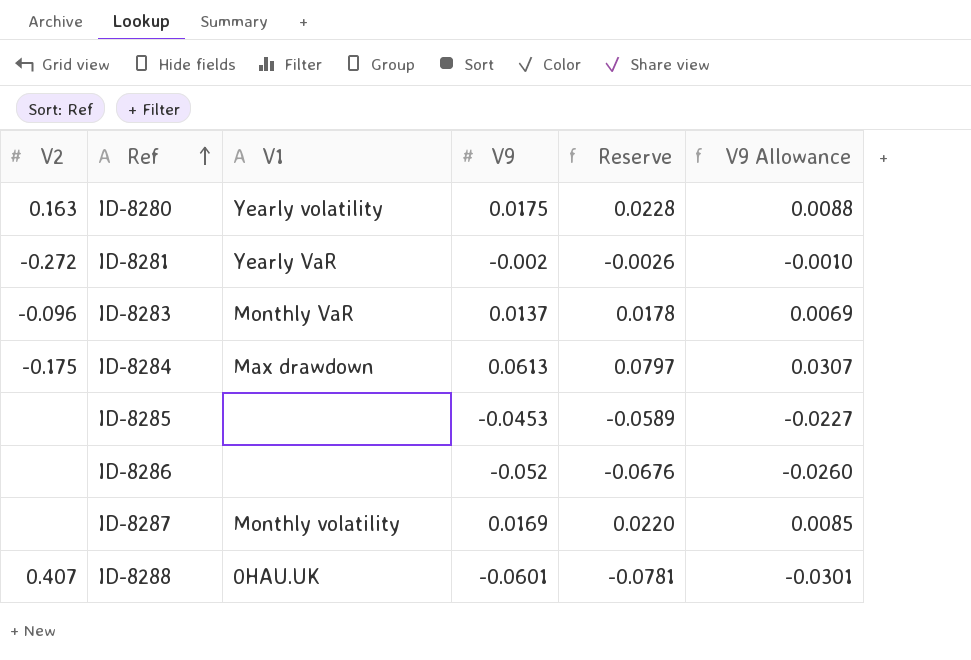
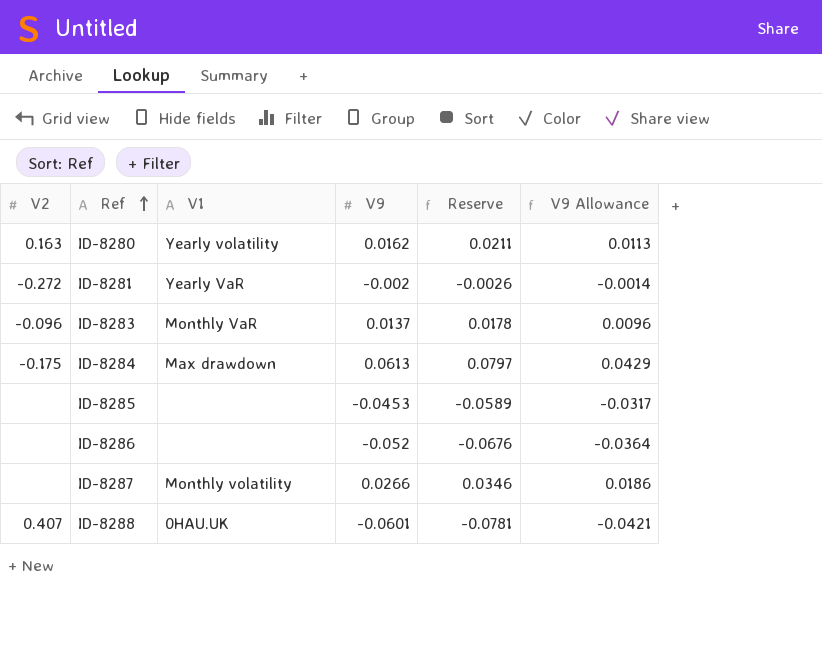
column V9 Allowance | formula: [V9] * 0.5 -> [V9] * 0.7
ID-8280 | V9: 0.0175 -> 0.0162
ID-8280 | Reserve: 0.0228 -> 0.0211
ID-8287 | V9: 0.0169 -> 0.0266
ID-8287 | Reserve: 0.0220 -> 0.0346

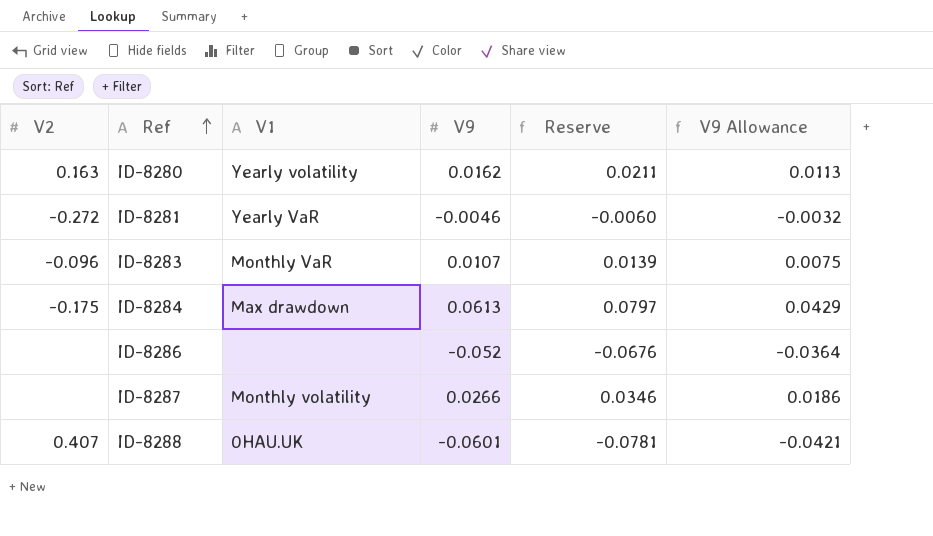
row ID-8285: none | none | -0.0453 | -0.0589 | -0.0317 -> none
ID-8281 | V9: -0.002 -> -0.0046
ID-8281 | Reserve: -0.0026 -> -0.0060
ID-8281 | V9 Allowance: -0.0014 -> -0.0032
ID-8283 | V9: 0.0137 -> 0.0107
ID-8283 | Reserve: 0.0178 -> 0.0139
ID-8283 | V9 Allowance: 0.0096 -> 0.0075

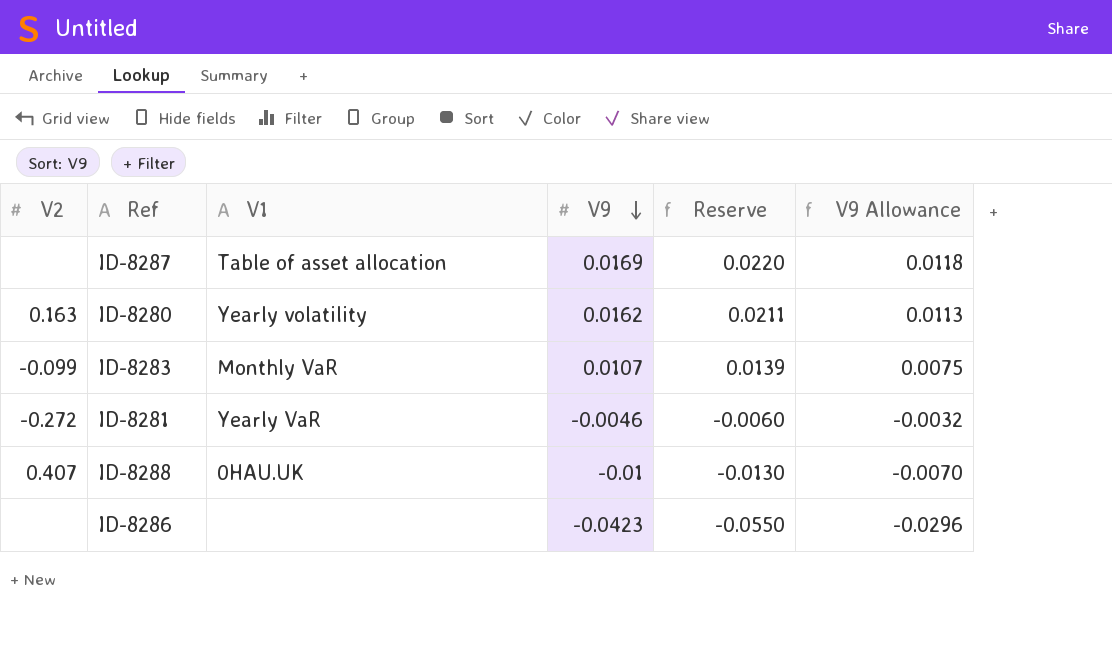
row order: Ref ascending -> V9 descending
row ID-8284: -0.175 | Max drawdown | 0.0613 | 0.0797 | 0.0429 -> none
ID-8287 | V1: Monthly volatility -> Table of asset allocation
ID-8287 | V9: 0.0266 -> 0.0169
ID-8287 | Reserve: 0.0346 -> 0.0220
ID-8287 | V9 Allowance: 0.0186 -> 0.0118
ID-8283 | V2: -0.096 -> -0.099
ID-8288 | V9: -0.0601 -> -0.01
ID-8288 | Reserve: -0.0781 -> -0.0130
ID-8288 | V9 Allowance: -0.0421 -> -0.0070
ID-8286 | V9: -0.052 -> -0.0423
ID-8286 | Reserve: -0.0676 -> -0.0550
ID-8286 | V9 Allowance: -0.0364 -> -0.0296

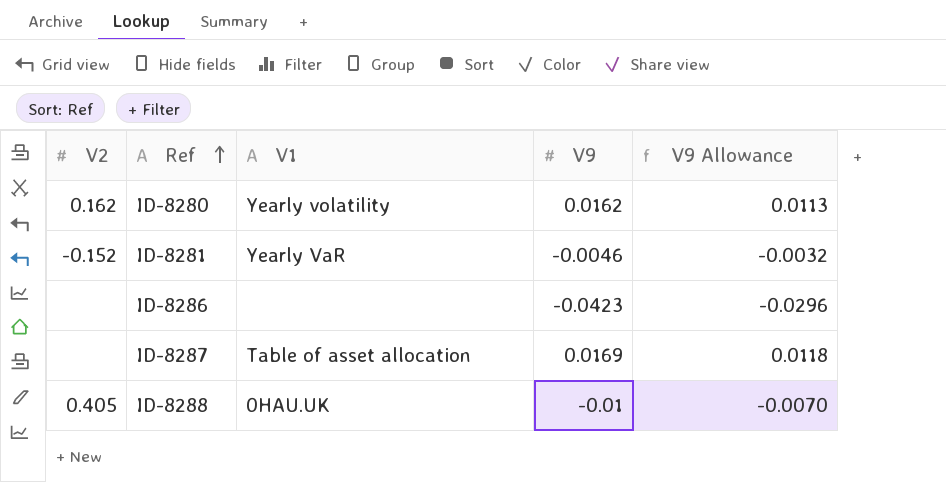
row order: V9 descending -> Ref ascending
column Reserve | formula: [V9] * 1.3 -> none
row ID-8283: -0.099 | Monthly VaR | 0.0107 | 0.0139 | 0.0075 -> none
ID-8280 | V2: 0.163 -> 0.162
ID-8281 | V2: -0.272 -> -0.152
ID-8288 | V2: 0.407 -> 0.405

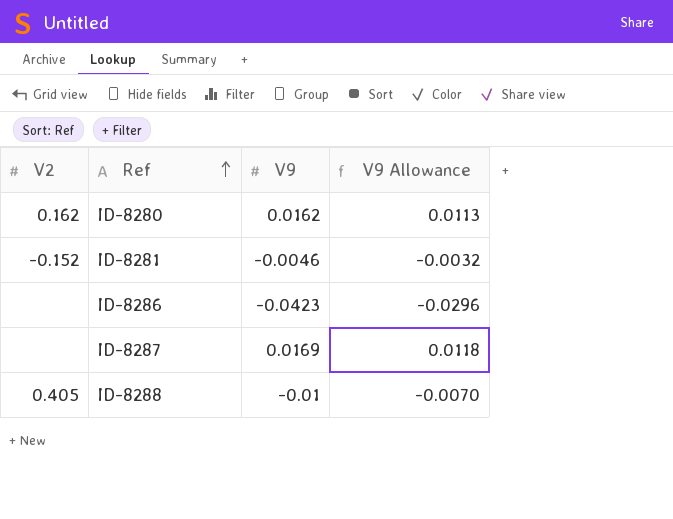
column V1 | position: 3 -> none

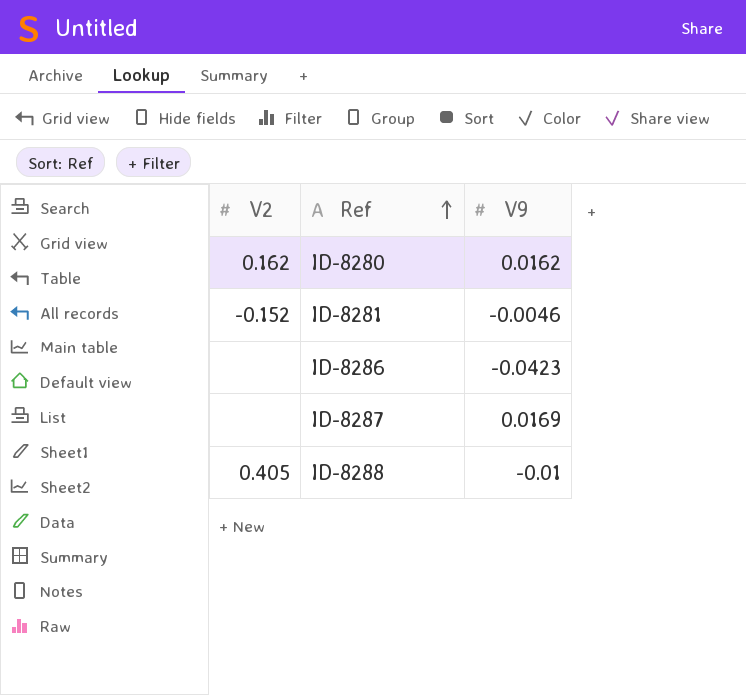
column V9 Allowance | formula: [V9] * 0.7 -> none

